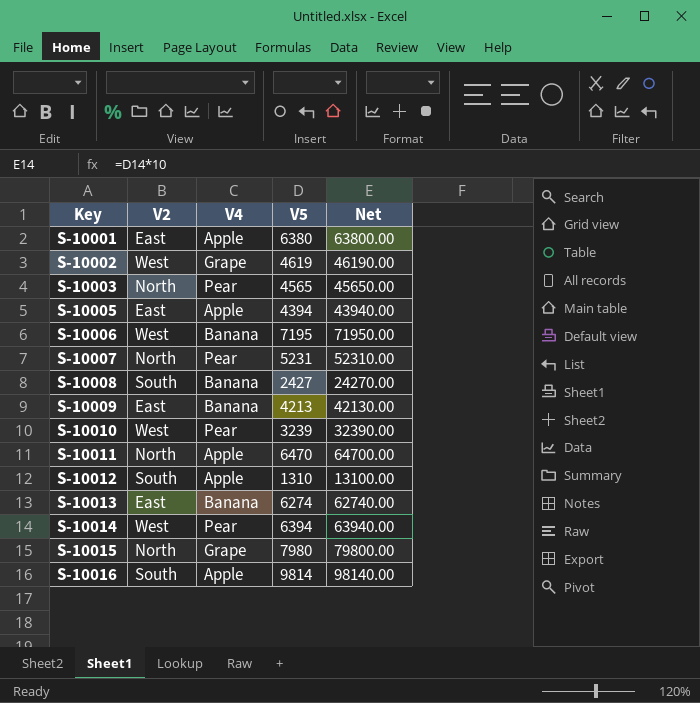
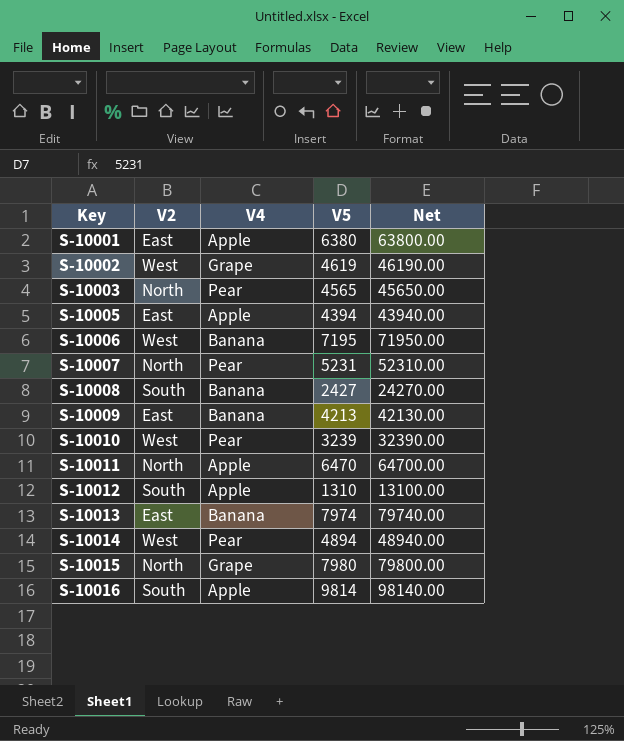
S-10013 | V5: 6274 -> 7974
S-10013 | Net: 62740.00 -> 79740.00
S-10014 | V5: 6394 -> 4894
S-10014 | Net: 63940.00 -> 48940.00

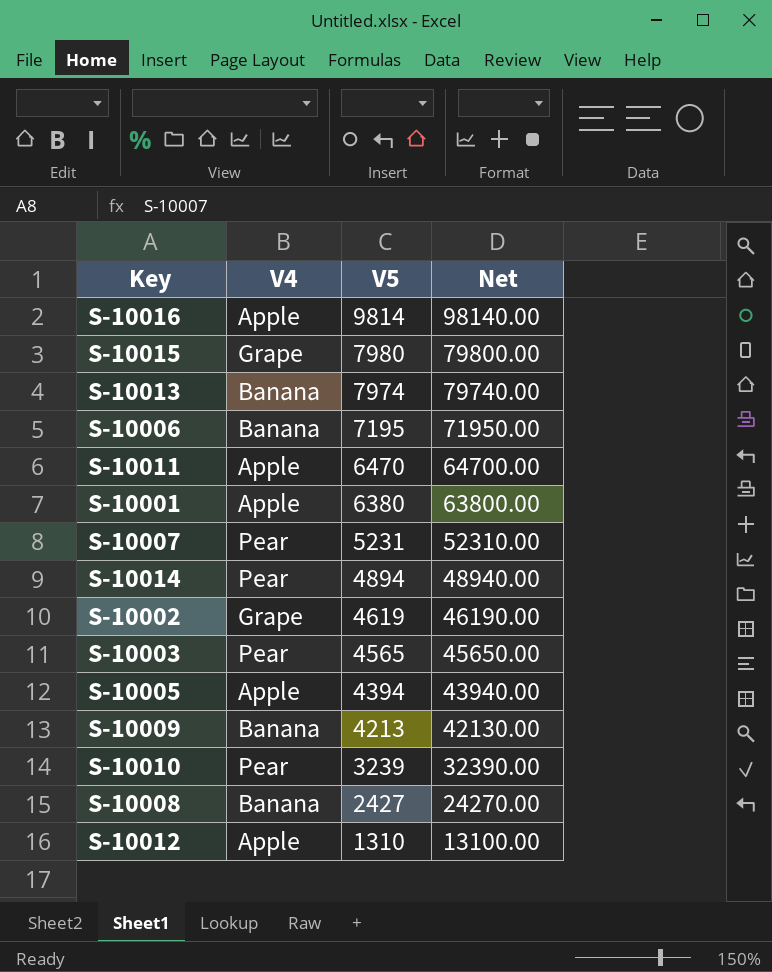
row order: Key ascending -> V5 descending
column V2 | position: 2 -> none

